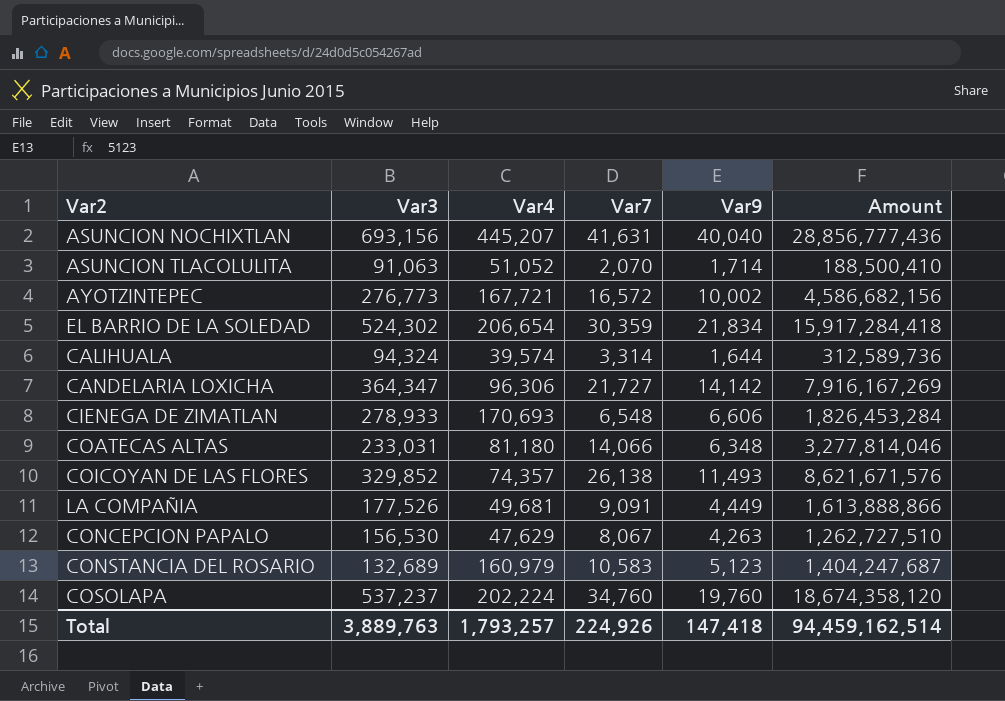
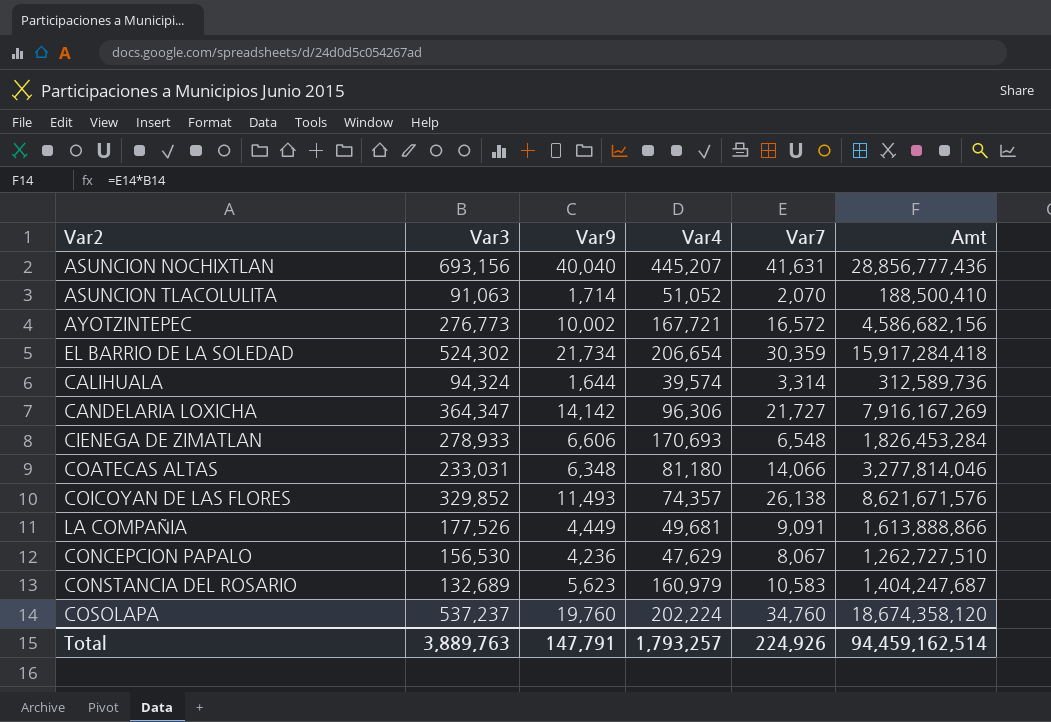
column Var9 | position: 5 -> 3
column name: Amount -> Amt
EL BARRIO DE LA SOLEDAD | Var9: 21,834 -> 21,734
CONCEPCION PAPALO | Var9: 4,263 -> 4,236
CONSTANCIA DEL ROSARIO | Var9: 5,123 -> 5,623
Total | Var9: 147,418 -> 147,791

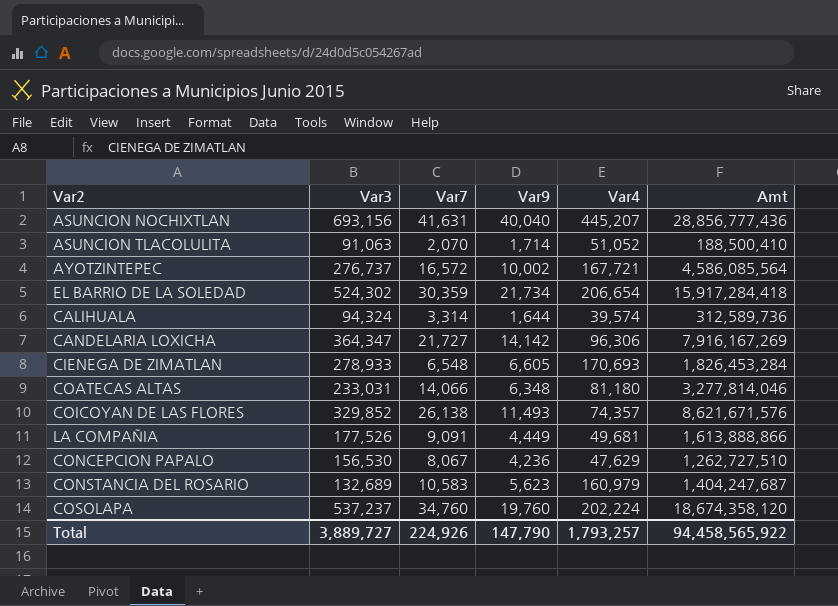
column Var7 | position: 5 -> 3
AYOTZINTEPEC | Var3: 276,773 -> 276,737
AYOTZINTEPEC | Amt: 4,586,682,156 -> 4,586,085,564
CIENEGA DE ZIMATLAN | Var9: 6,606 -> 6,605
Total | Var3: 3,889,763 -> 3,889,727
Total | Var9: 147,791 -> 147,790
Total | Amt: 94,459,162,514 -> 94,458,565,922

